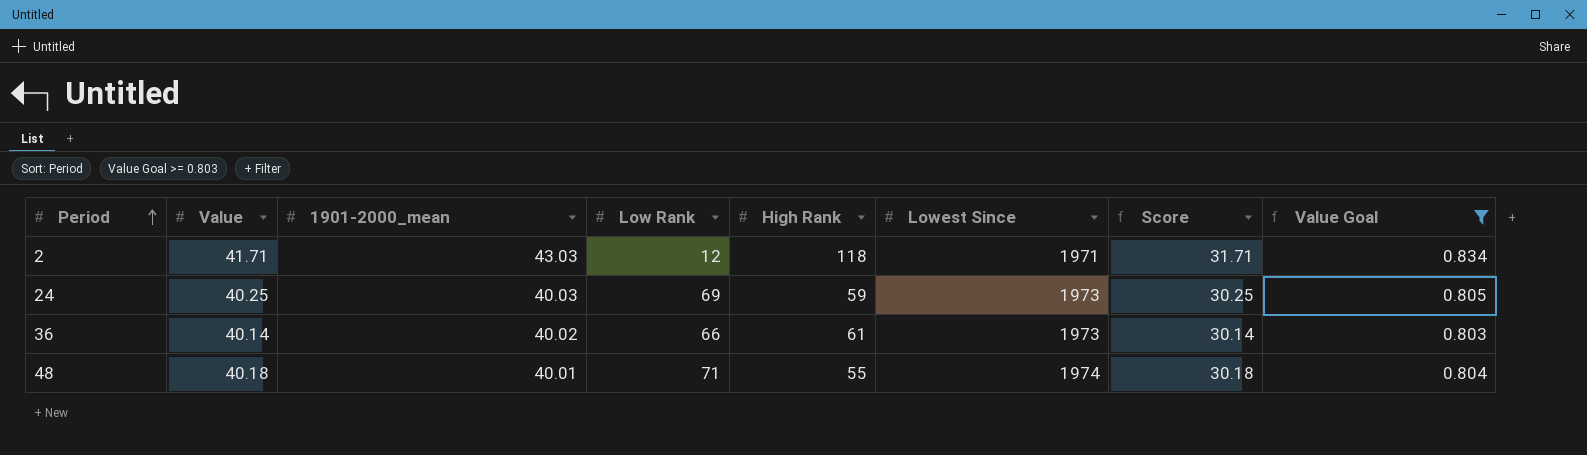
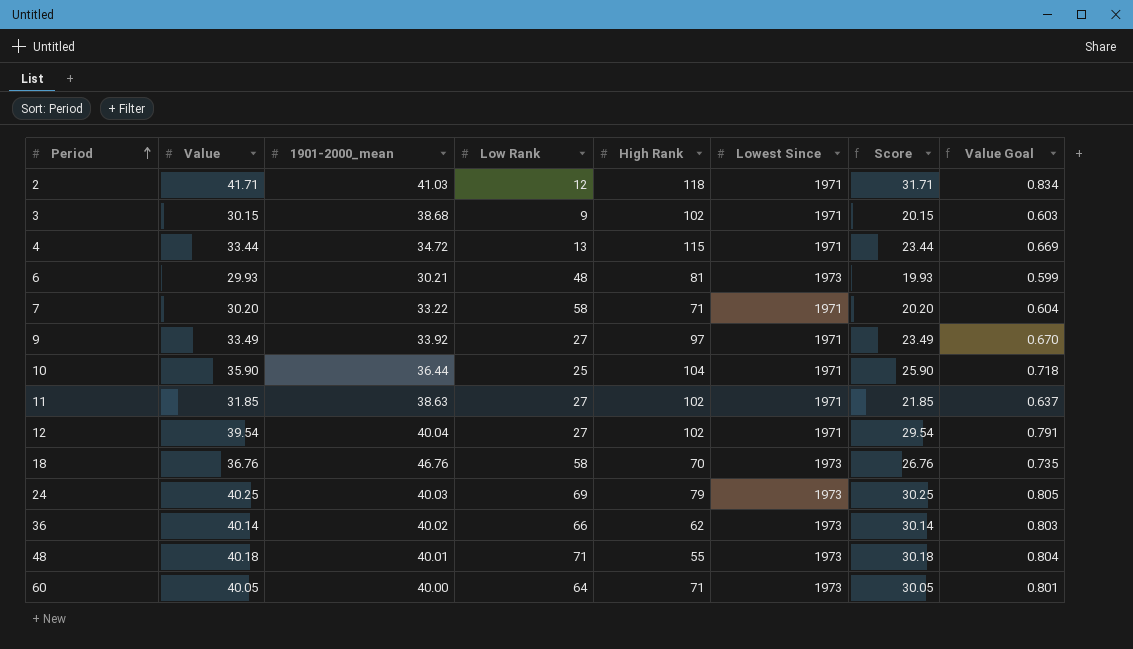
filter: Value Goal >= 0.803 -> none
2 | 1901-2000_mean: 43.03 -> 41.03
24 | High Rank: 59 -> 79
36 | High Rank: 61 -> 62
48 | Lowest Since: 1974 -> 1973

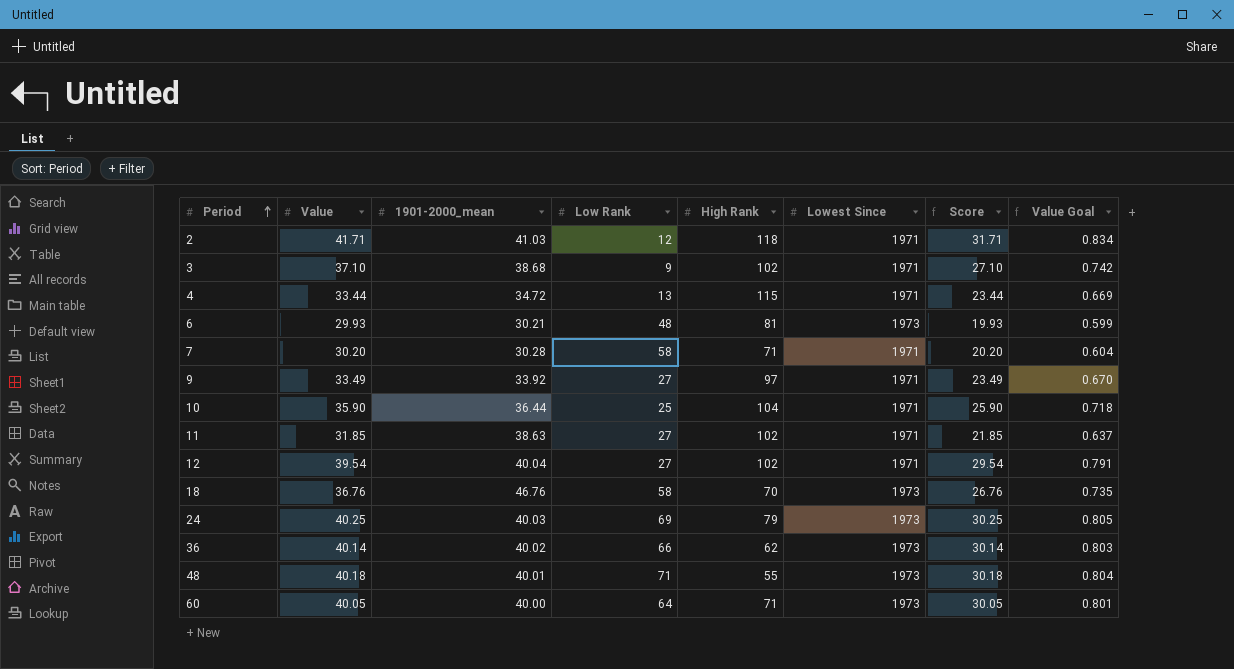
3 | Value: 30.15 -> 37.10
3 | Score: 20.15 -> 27.10
3 | Value Goal: 0.603 -> 0.742
7 | 1901-2000_mean: 33.22 -> 30.28

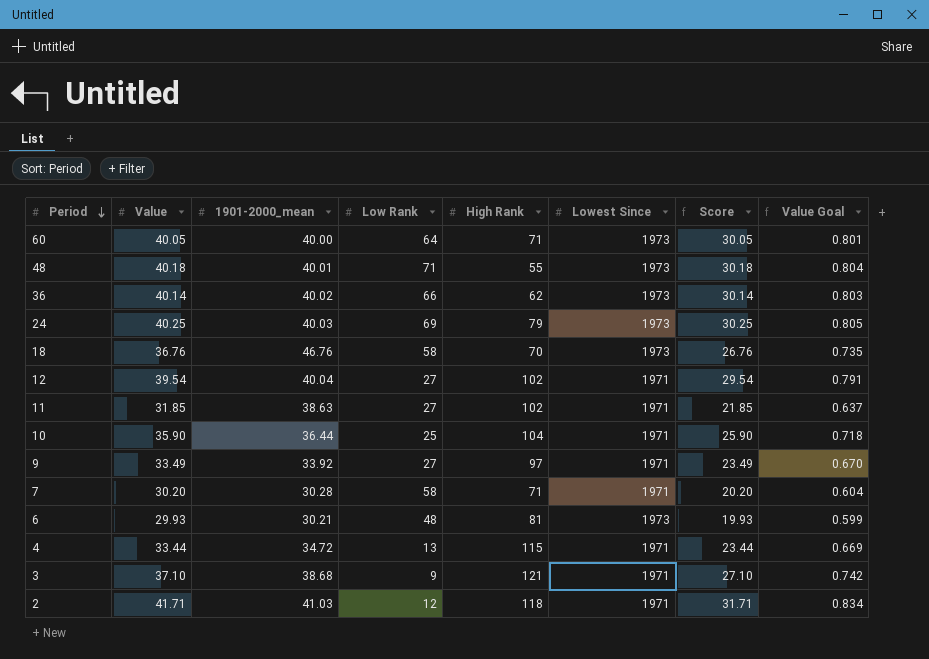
row order: Period ascending -> Period descending
3 | High Rank: 102 -> 121

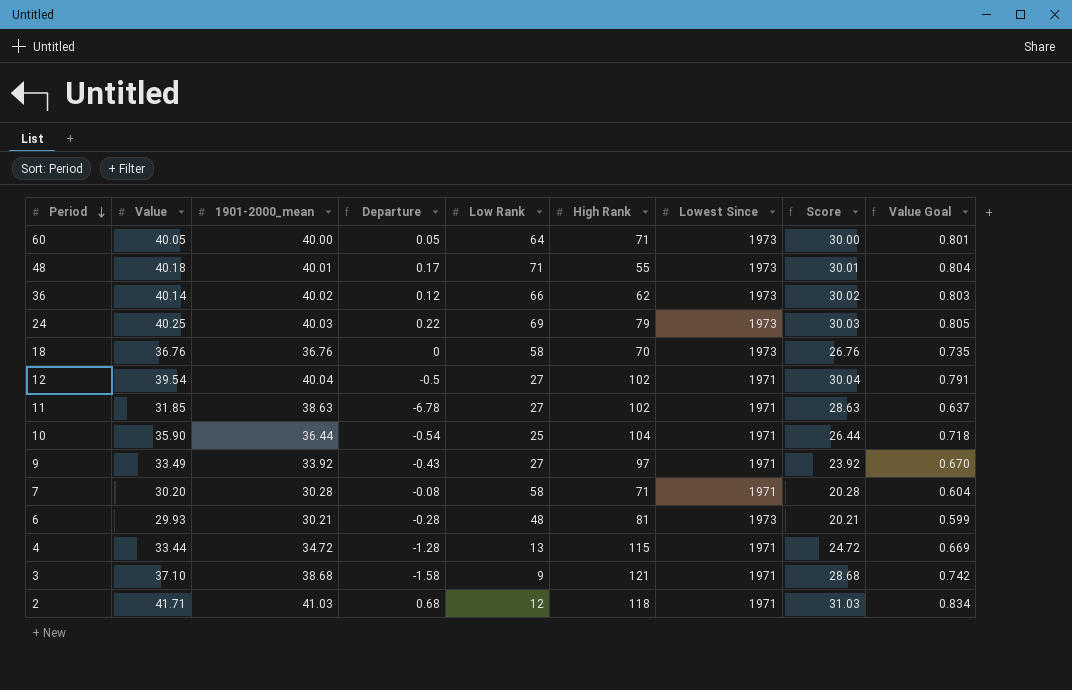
column Departure | formula: none -> [Value] - [1901-2000_mean]
column Score | formula: [Value] - 10 -> [1901-2000_mean] - 10
18 | 1901-2000_mean: 46.76 -> 36.76

